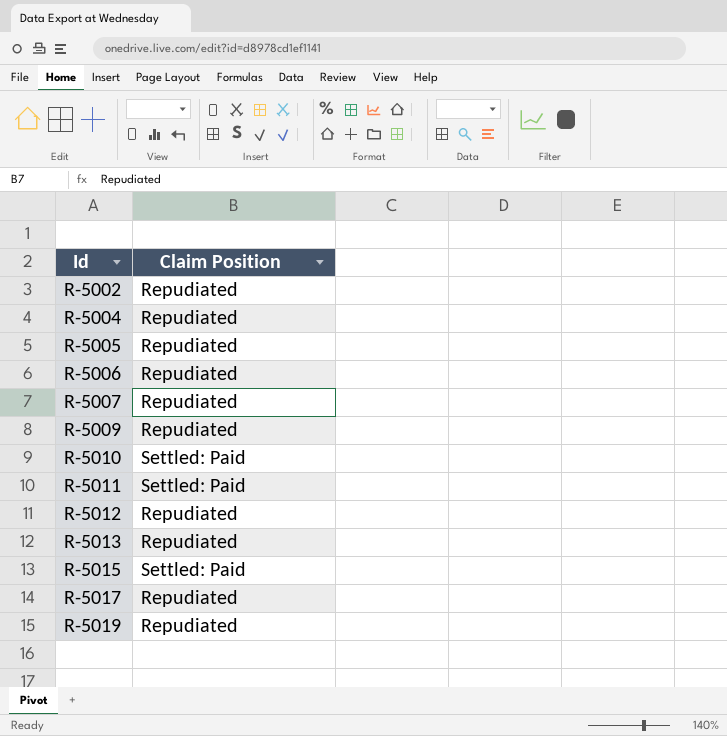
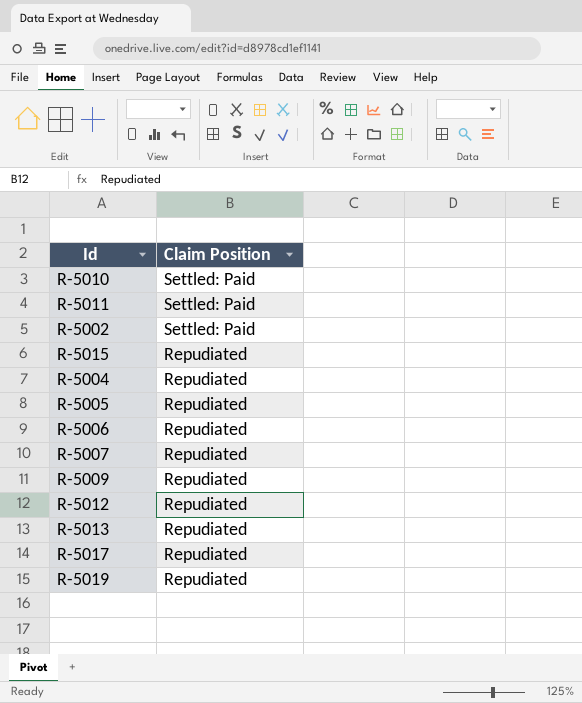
row order: Id ascending -> Claim Position descending
R-5002 | Claim Position: Repudiated -> Settled: Paid
R-5015 | Claim Position: Settled: Paid -> Repudiated

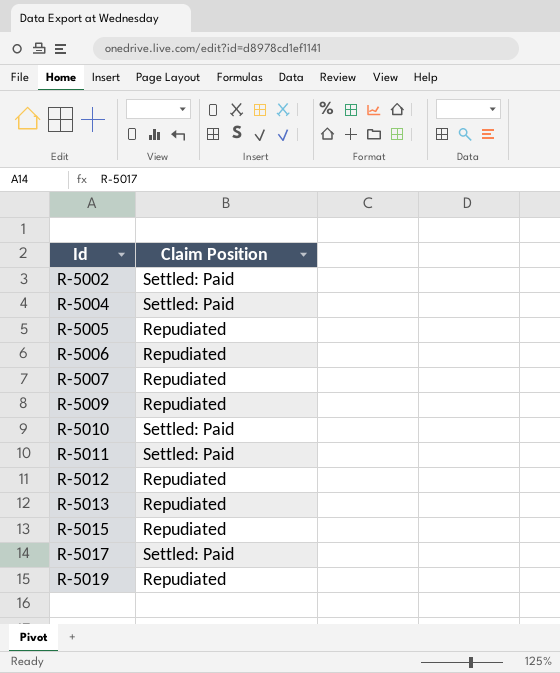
row order: Claim Position descending -> Id ascending
R-5004 | Claim Position: Repudiated -> Settled: Paid
R-5017 | Claim Position: Repudiated -> Settled: Paid

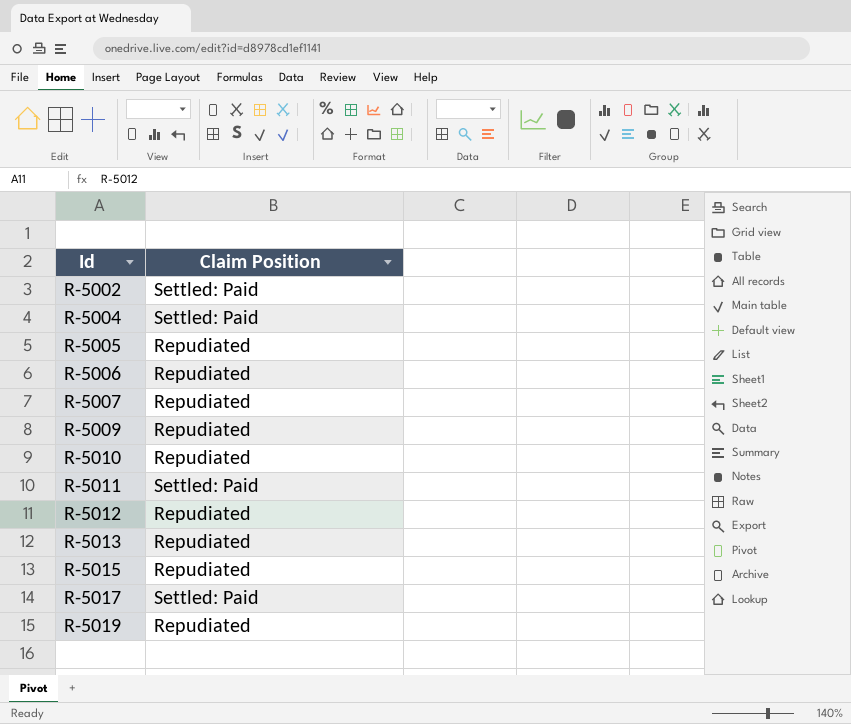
R-5010 | Claim Position: Settled: Paid -> Repudiated

